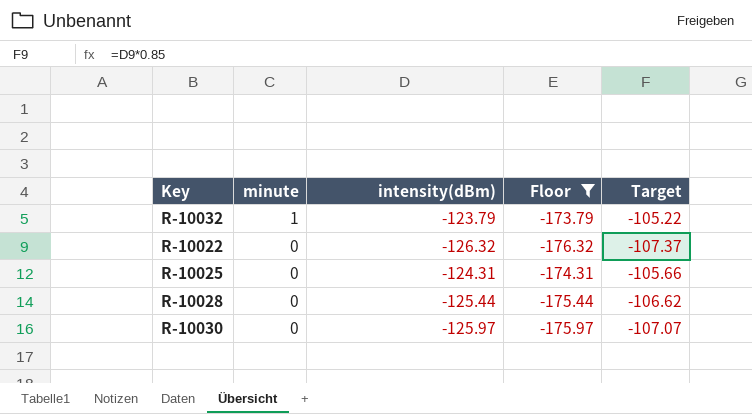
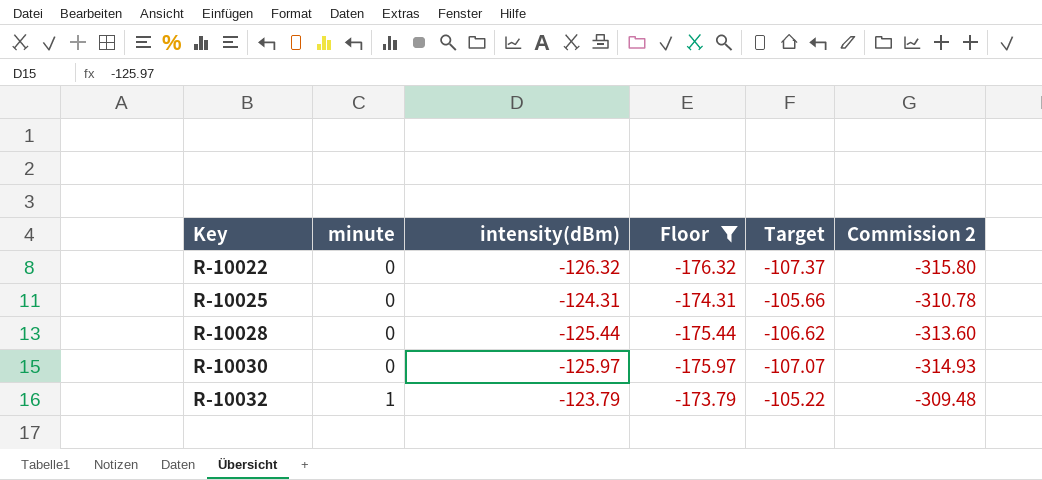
row order: minute descending -> Key ascending
column Commission 2 | formula: none -> [intensity(dBm)] * 2.5

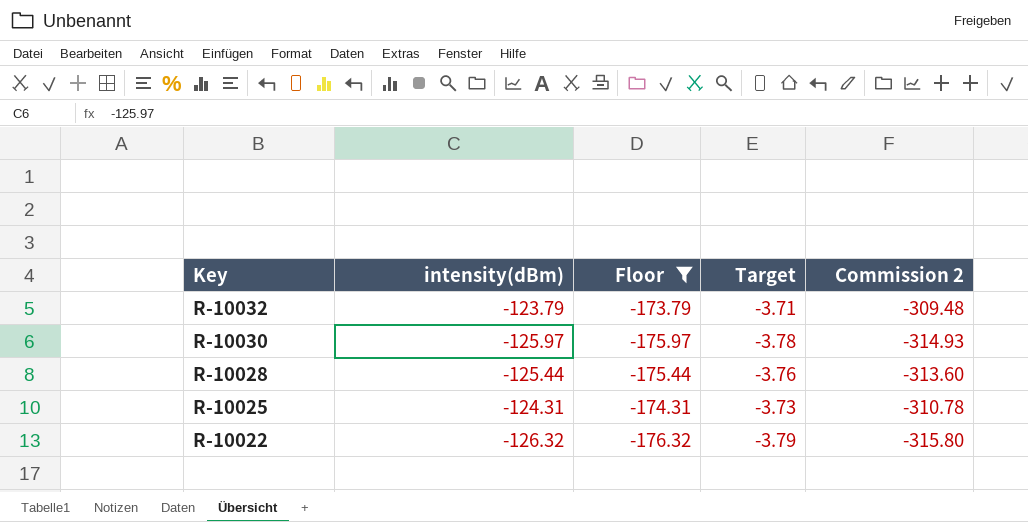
row order: Key ascending -> Key descending
column minute | position: 2 -> none
column Target | formula: [intensity(dBm)] * 0.85 -> [intensity(dBm)] * 0.03

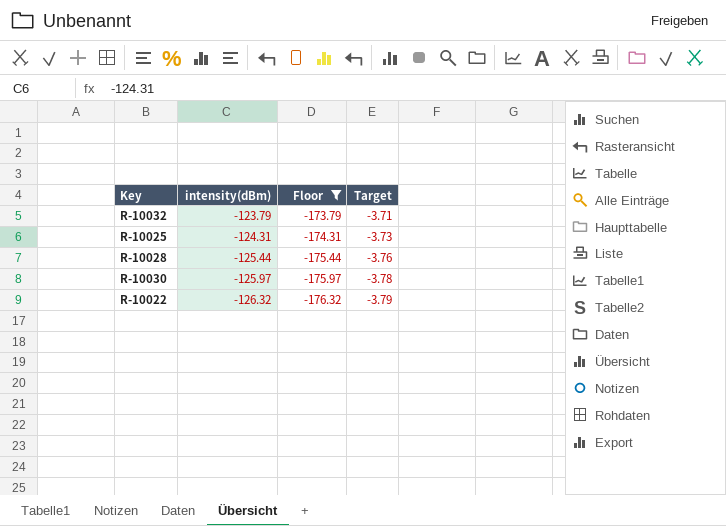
row order: Key descending -> intensity(dBm) descending
column Commission 2 | formula: [intensity(dBm)] * 2.5 -> none

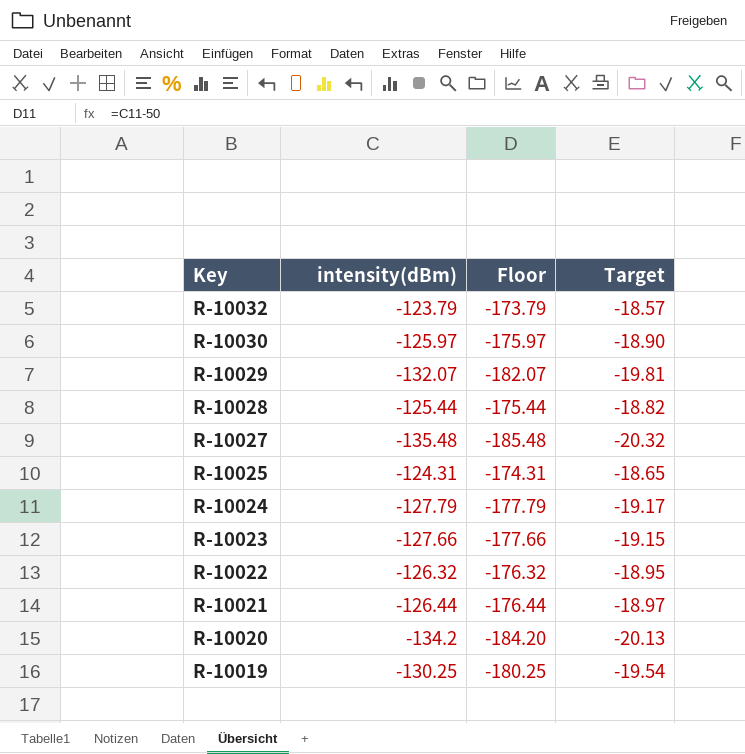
filter: Floor >= -176.32 -> none
row order: intensity(dBm) descending -> Key descending
column Target | formula: [intensity(dBm)] * 0.03 -> [intensity(dBm)] * 0.15

